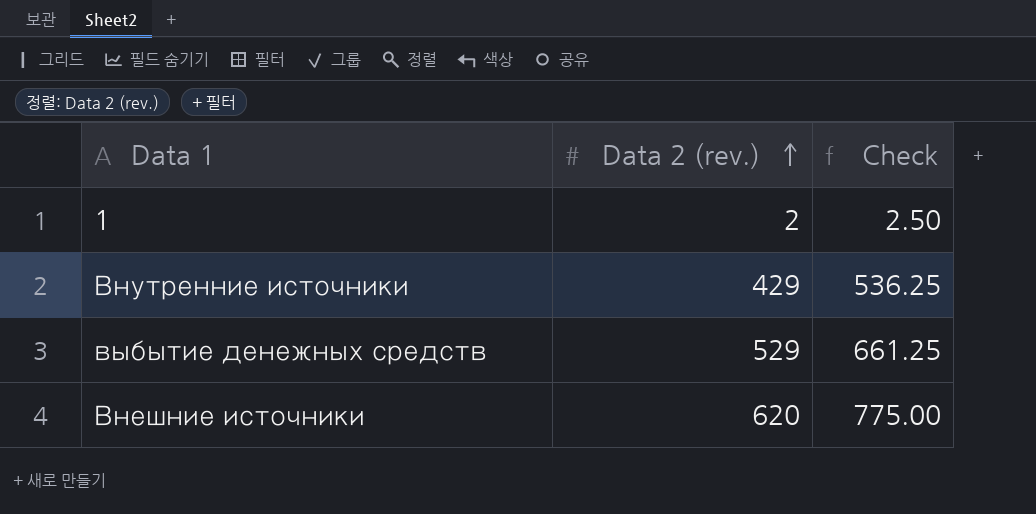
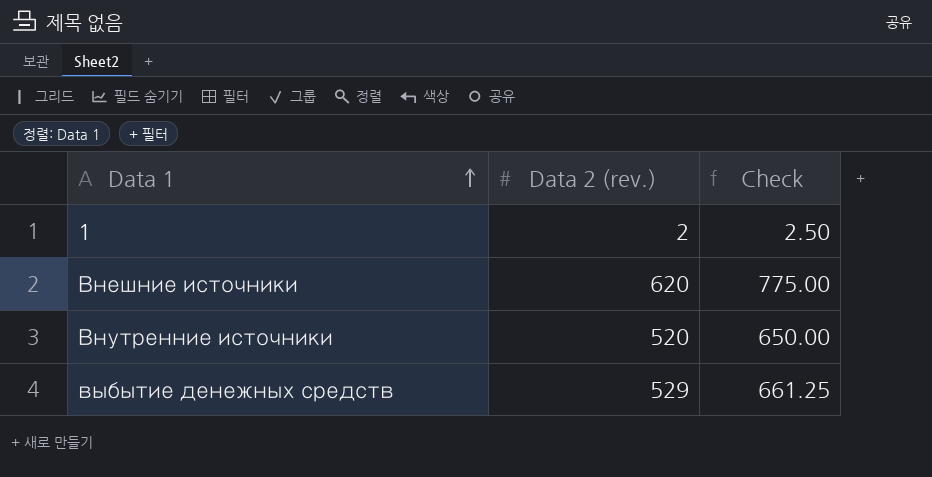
row order: Data 2 (rev.) ascending -> Data 1 ascending
Внутренние источники | Data 2 (rev.): 429 -> 520
Внутренние источники | Check: 536.25 -> 650.00

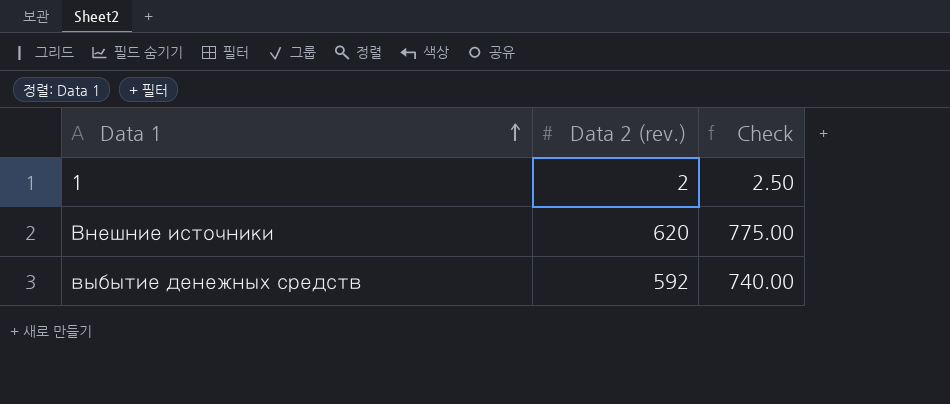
row Внутренние источники: 520 | 650.00 -> none
выбытие денежных средств | Data 2 (rev.): 529 -> 592
выбытие денежных средств | Check: 661.25 -> 740.00

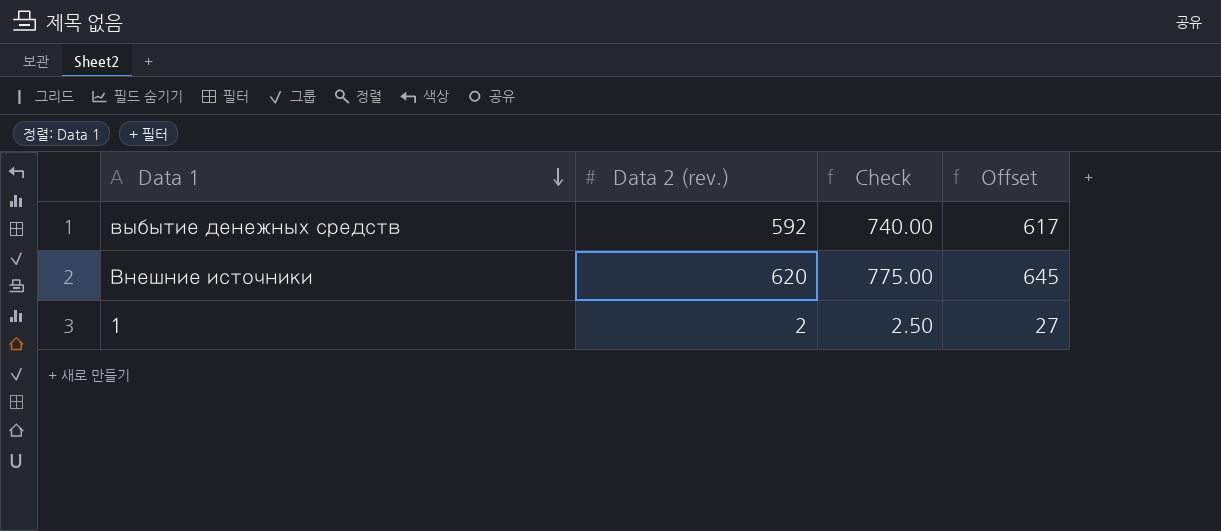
row order: Data 1 ascending -> Data 1 descending
column Offset | formula: none -> [Data 2 (rev.)] + 25

